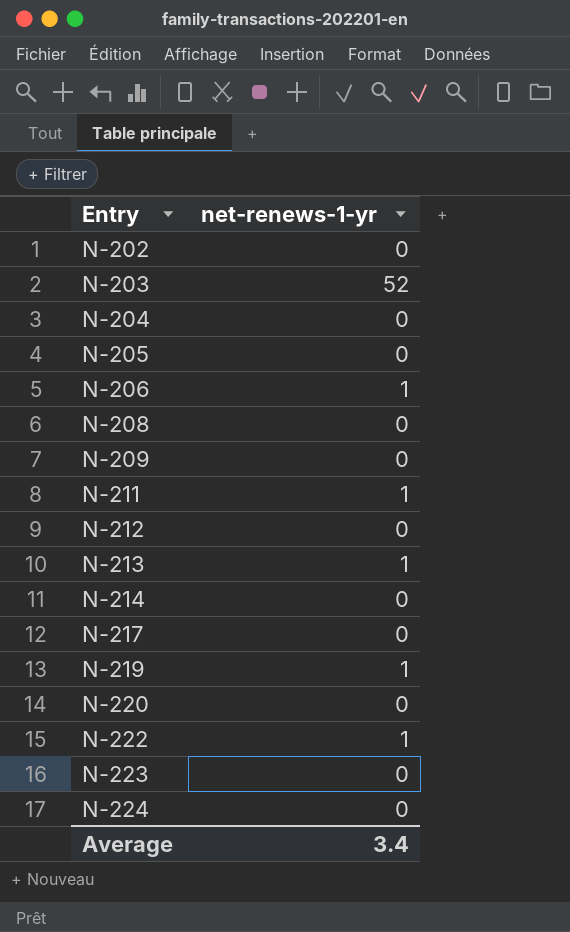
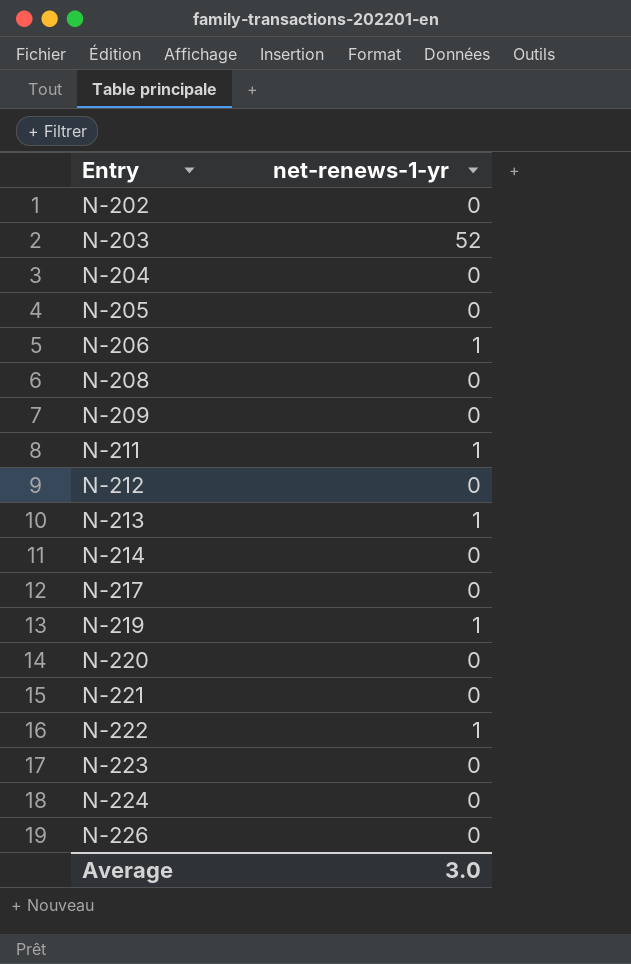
row N-221: none -> 0
row N-226: none -> 0
Average | net-renews-1-yr: 3.4 -> 3.0

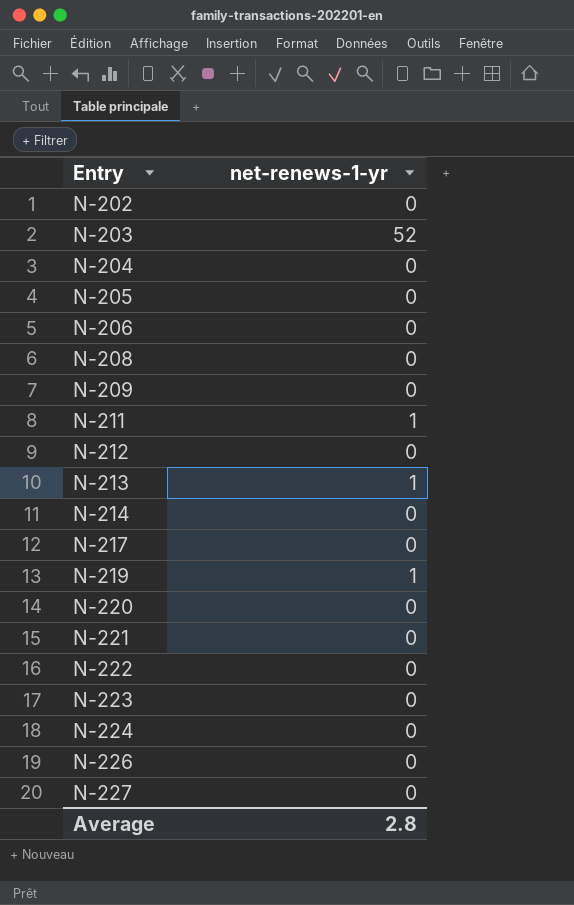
N-206 | net-renews-1-yr: 1 -> 0
N-222 | net-renews-1-yr: 1 -> 0
row N-227: none -> 0
Average | net-renews-1-yr: 3.0 -> 2.8

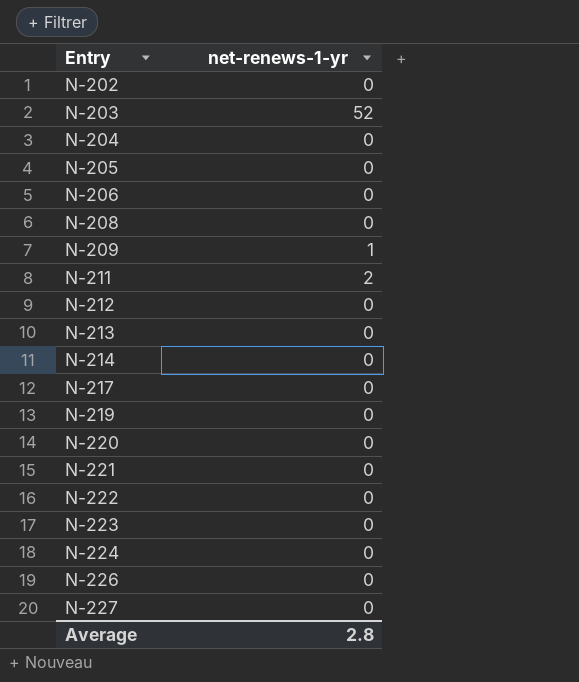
N-209 | net-renews-1-yr: 0 -> 1
N-211 | net-renews-1-yr: 1 -> 2
N-213 | net-renews-1-yr: 1 -> 0
N-219 | net-renews-1-yr: 1 -> 0

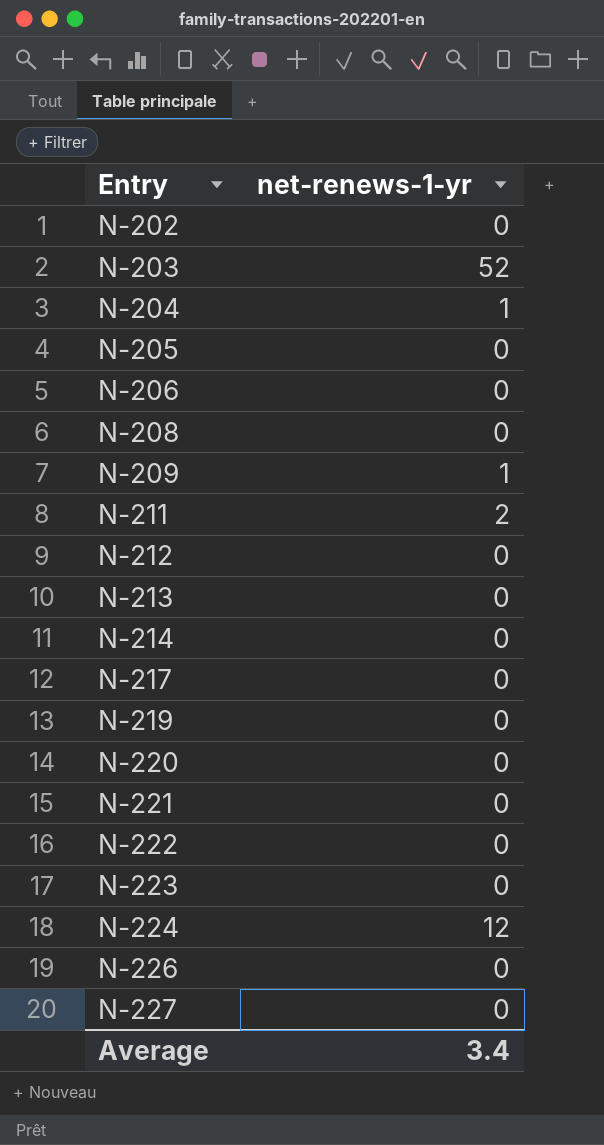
N-204 | net-renews-1-yr: 0 -> 1
N-224 | net-renews-1-yr: 0 -> 12
Average | net-renews-1-yr: 2.8 -> 3.4

